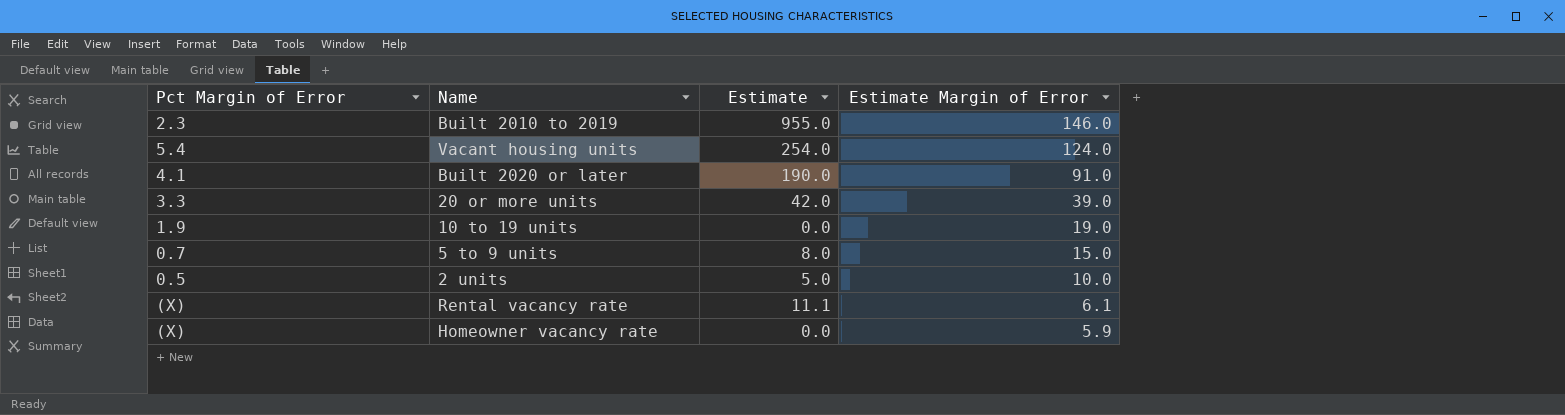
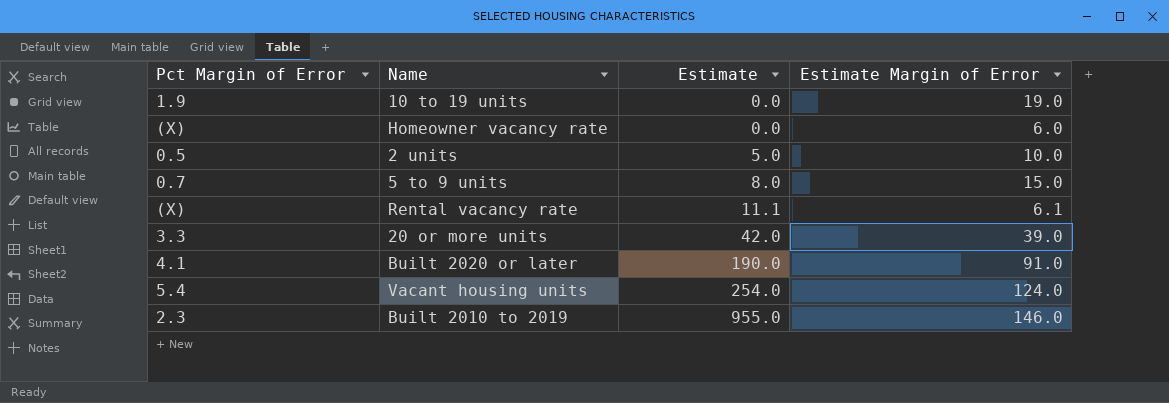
row order: Estimate Margin of Error descending -> Estimate ascending
Homeowner vacancy rate | Estimate Margin of Error: 5.9 -> 6.0

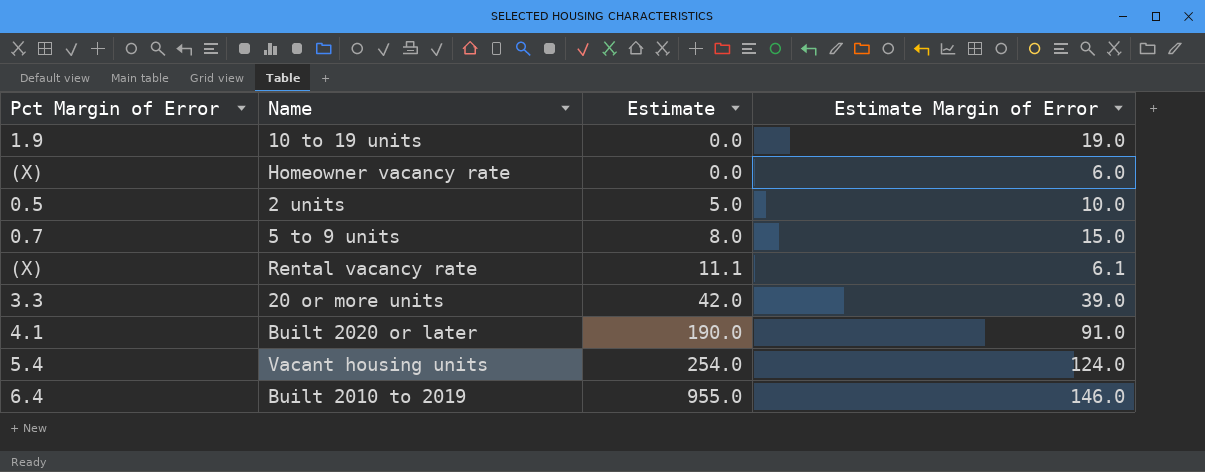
Built 2010 to 2019 | Pct Margin of Error: 2.3 -> 6.4

